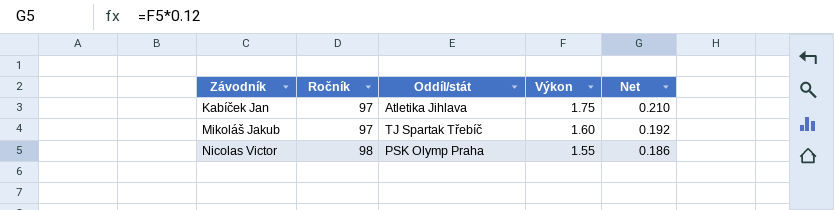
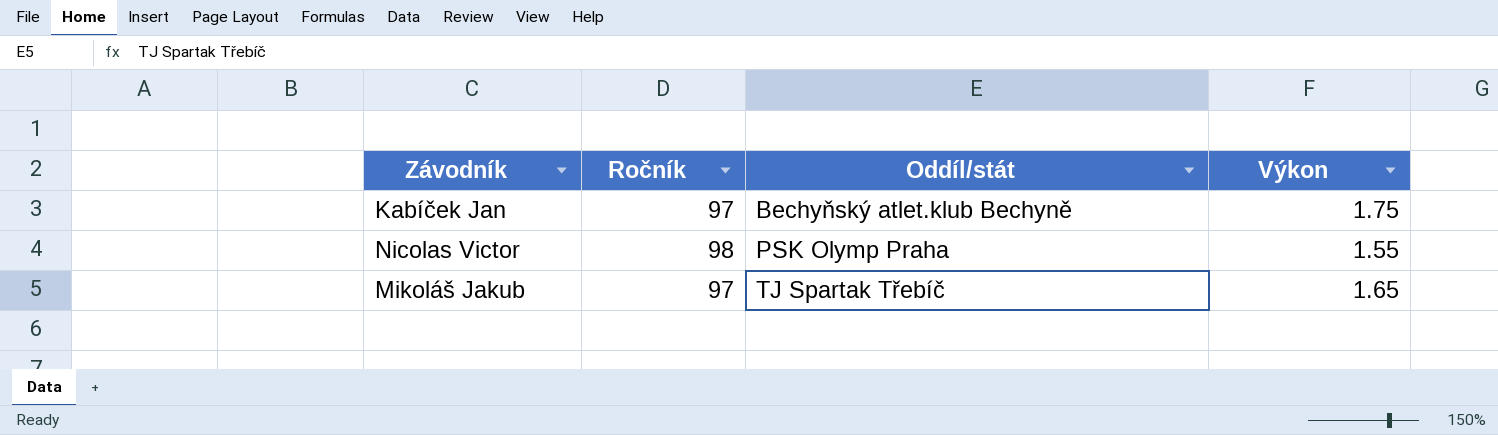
row order: Závodník ascending -> Oddíl/stát ascending
column Net | formula: [Výkon] * 0.12 -> none
Kabíček Jan | Oddíl/stát: Atletika Jihlava -> Bechyňský atlet.klub Bechyně
Mikoláš Jakub | Výkon: 1.60 -> 1.65

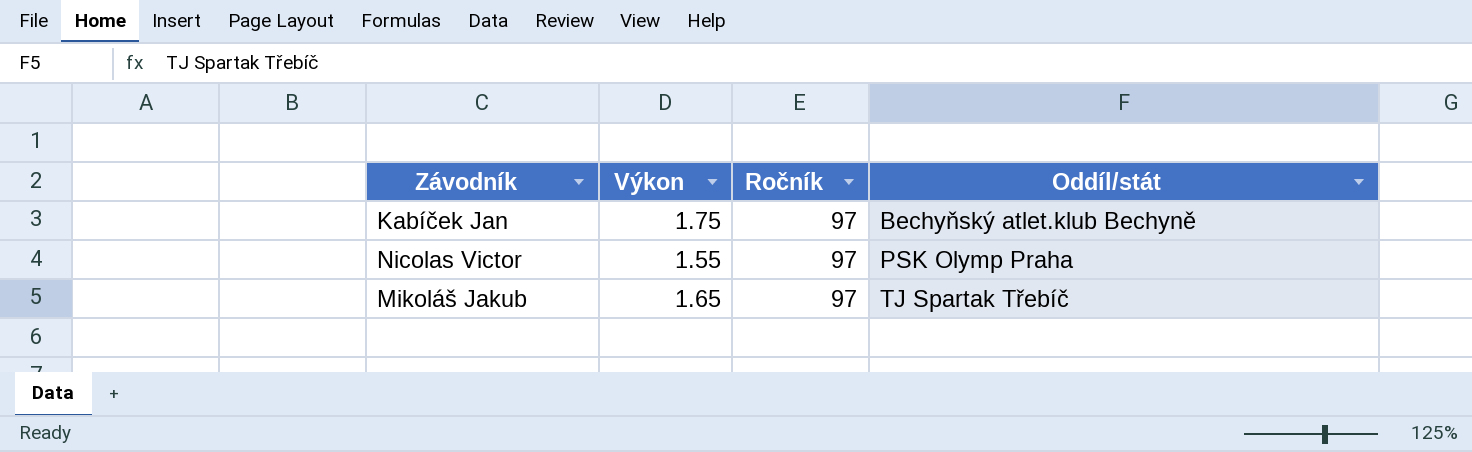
column Výkon | position: 4 -> 2
Nicolas Victor | Ročník: 98 -> 97

